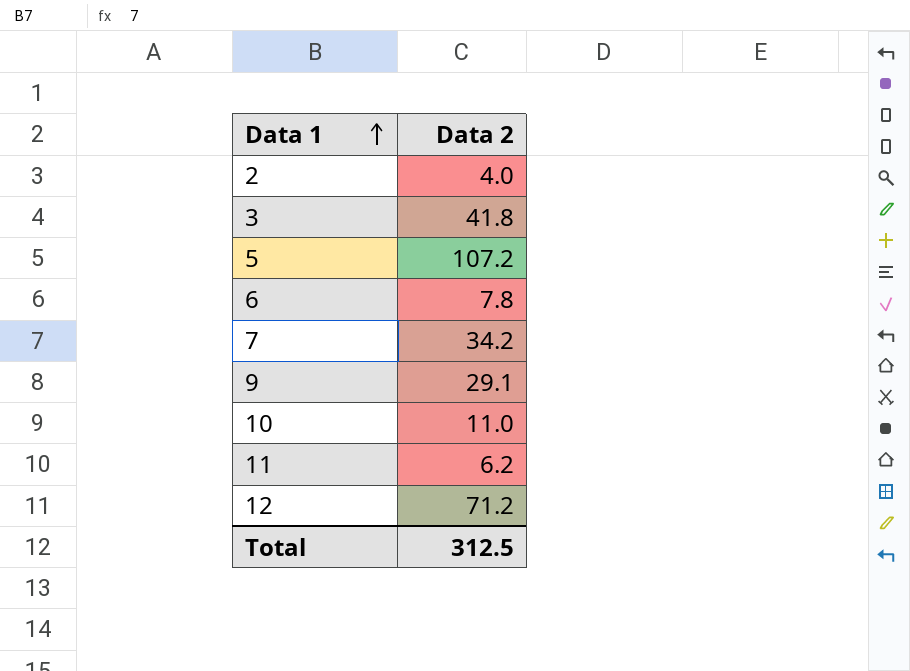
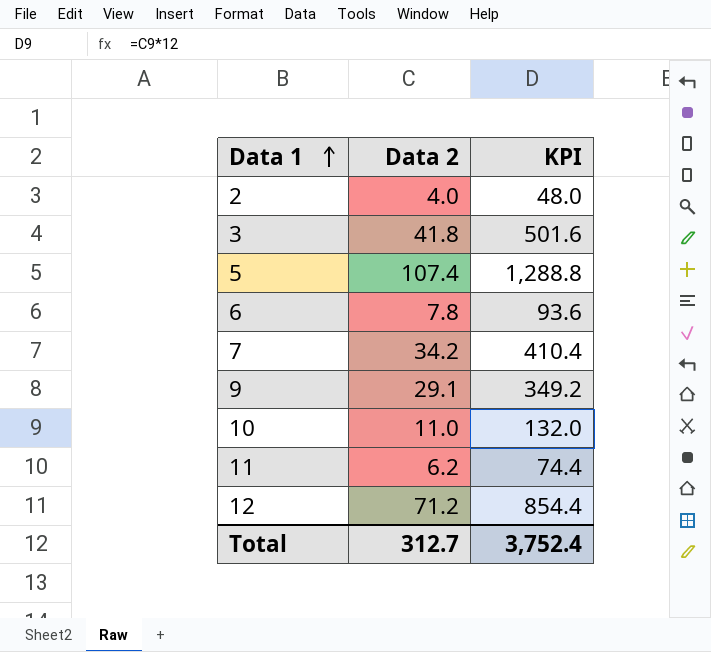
column KPI | formula: none -> [Data 2] * 12
5 | Data 2: 107.2 -> 107.4
Total | Data 2: 312.5 -> 312.7

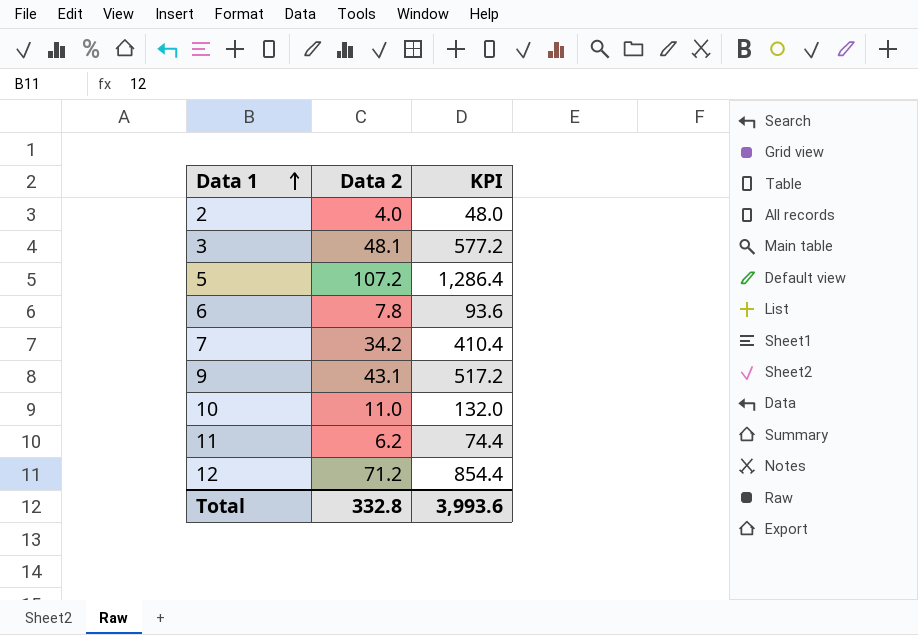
3 | Data 2: 41.8 -> 48.1
3 | KPI: 501.6 -> 577.2
5 | Data 2: 107.4 -> 107.2
5 | KPI: 1,288.8 -> 1,286.4
9 | Data 2: 29.1 -> 43.1
9 | KPI: 349.2 -> 517.2
Total | Data 2: 312.7 -> 332.8
Total | KPI: 3,752.4 -> 3,993.6

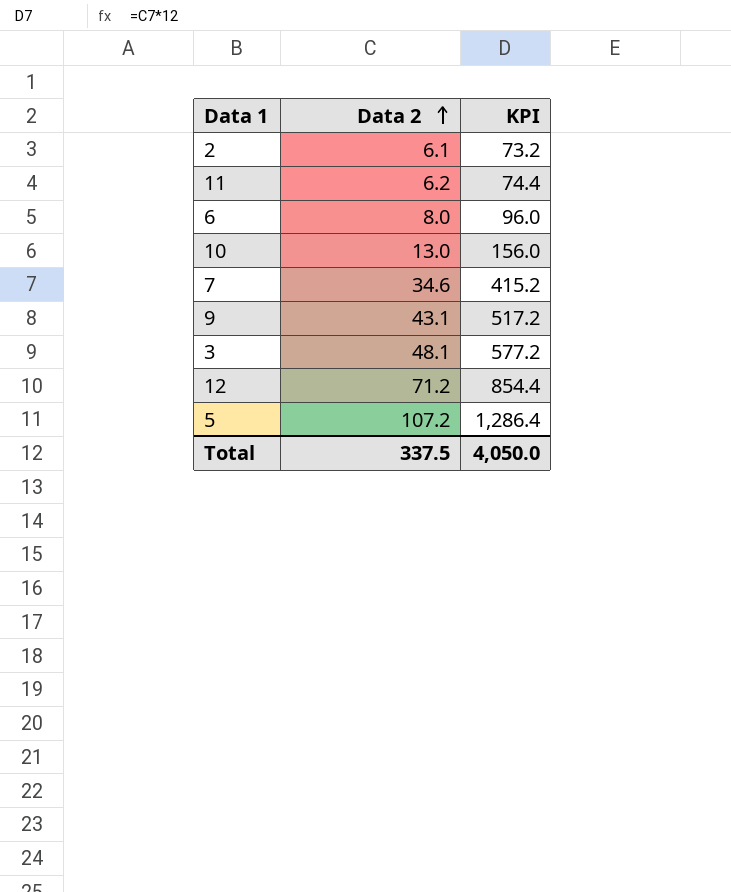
row order: Data 1 ascending -> Data 2 ascending
2 | Data 2: 4.0 -> 6.1
2 | KPI: 48.0 -> 73.2
6 | Data 2: 7.8 -> 8.0
6 | KPI: 93.6 -> 96.0
10 | Data 2: 11.0 -> 13.0
10 | KPI: 132.0 -> 156.0
7 | Data 2: 34.2 -> 34.6
7 | KPI: 410.4 -> 415.2
Total | Data 2: 332.8 -> 337.5
Total | KPI: 3,993.6 -> 4,050.0

